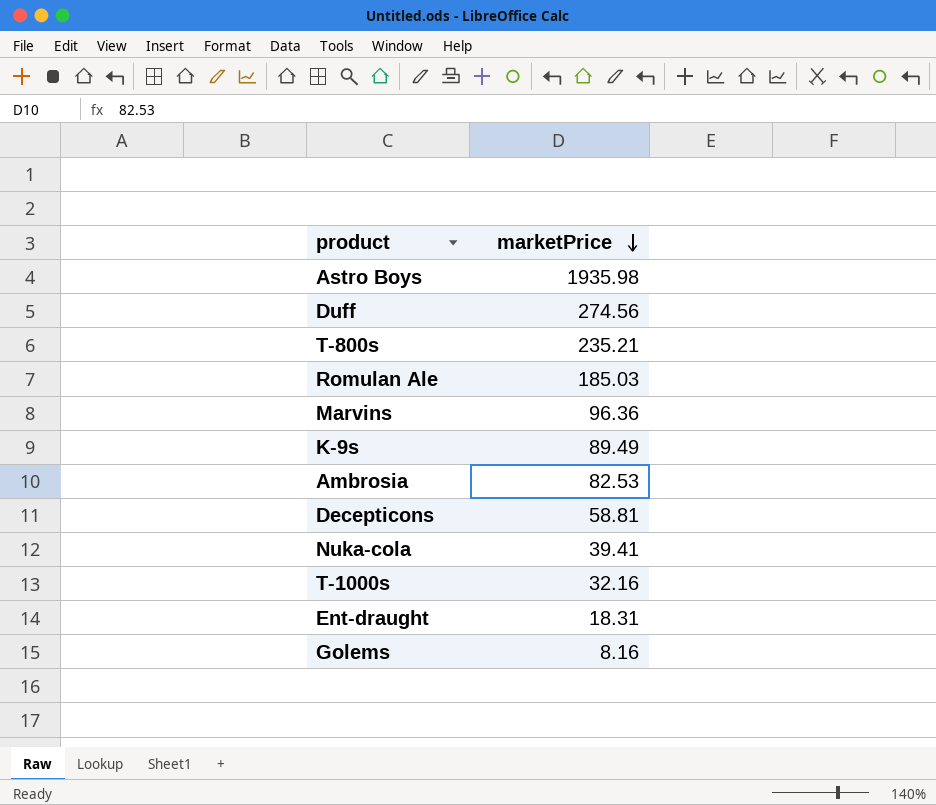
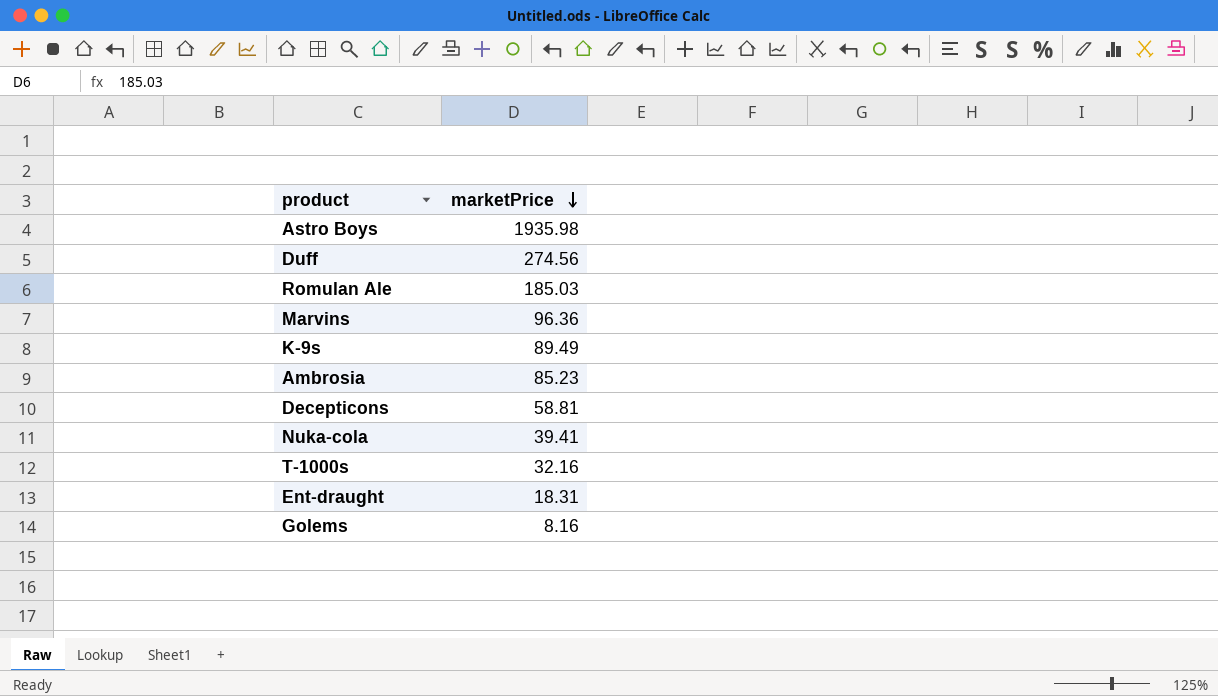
row T-800s: 235.21 -> none
Ambrosia | marketPrice: 82.53 -> 85.23

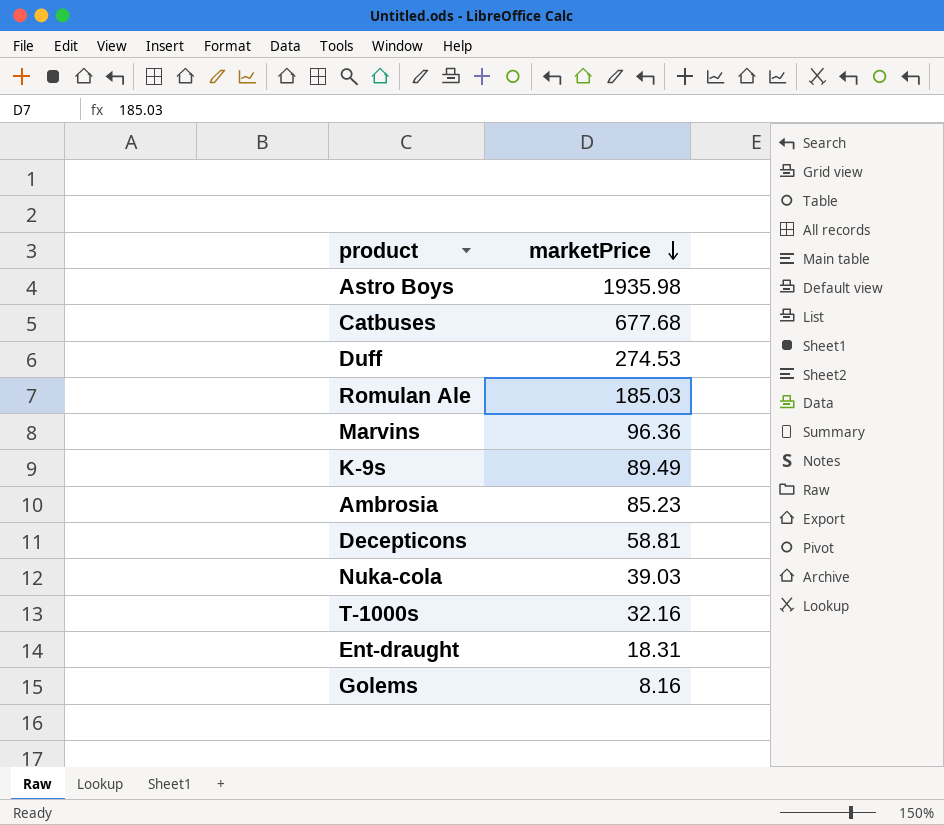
row Catbuses: none -> 677.68
Duff | marketPrice: 274.56 -> 274.53
Nuka-cola | marketPrice: 39.41 -> 39.03

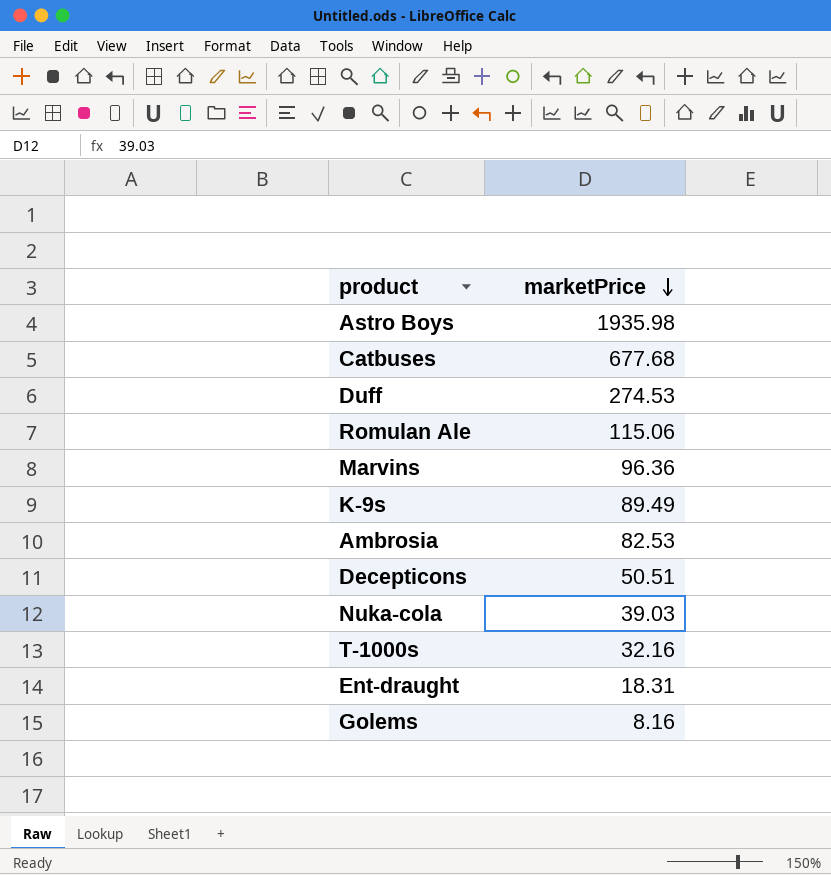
Romulan Ale | marketPrice: 185.03 -> 115.06
Ambrosia | marketPrice: 85.23 -> 82.53
Decepticons | marketPrice: 58.81 -> 50.51

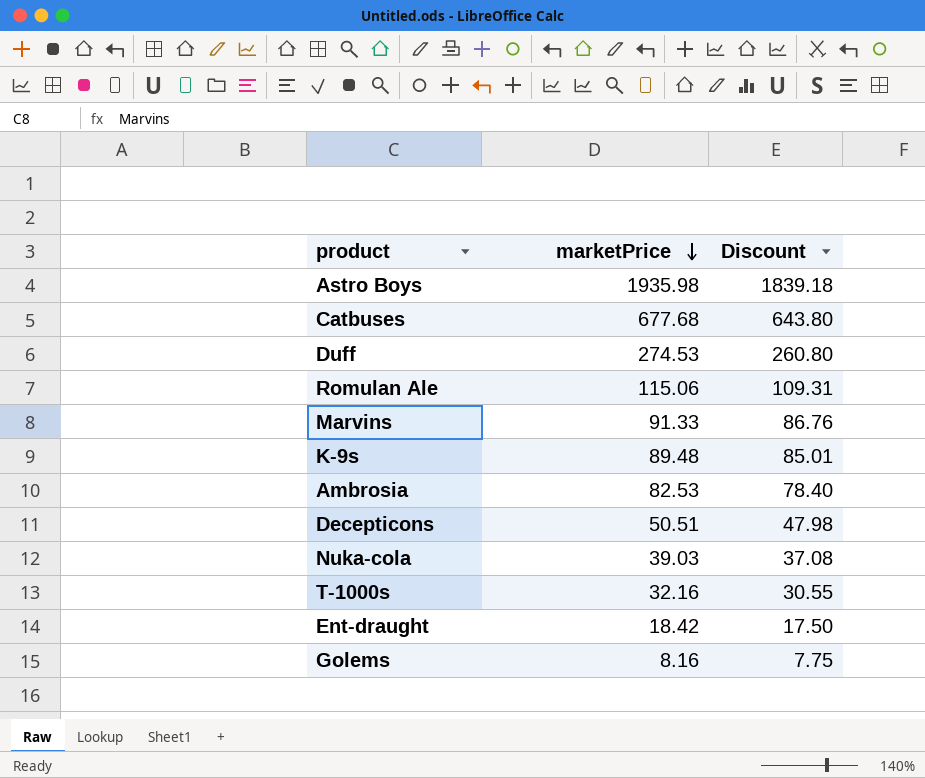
column Discount | formula: none -> [marketPrice] * 0.95
Marvins | marketPrice: 96.36 -> 91.33
K-9s | marketPrice: 89.49 -> 89.48
Ent-draught | marketPrice: 18.31 -> 18.42

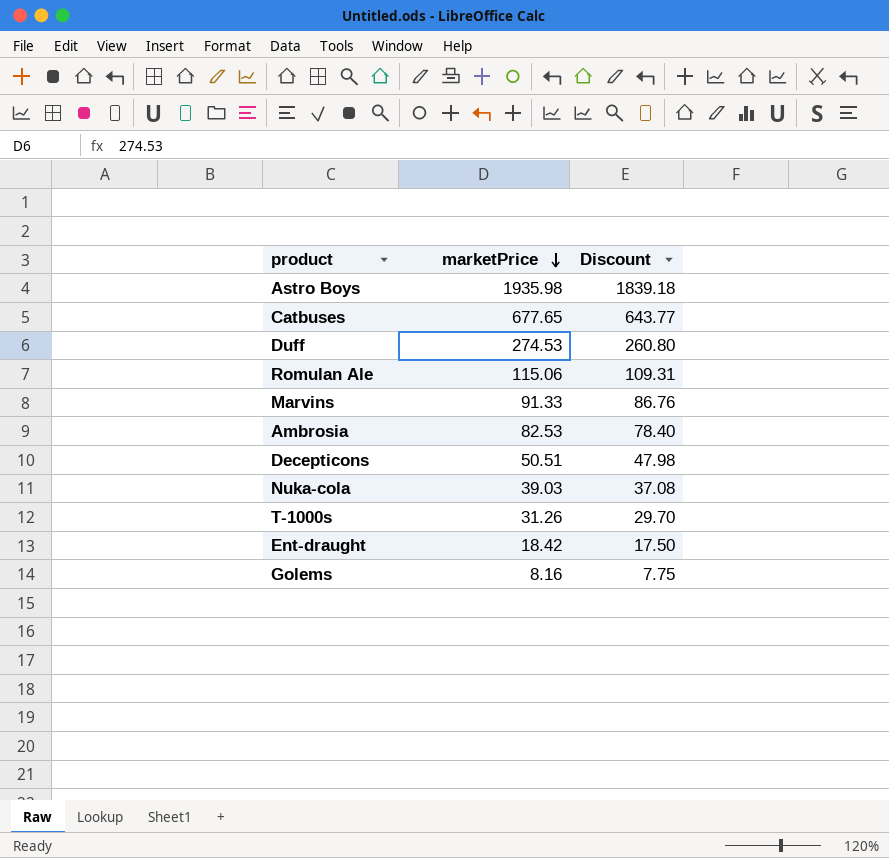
row K-9s: 89.48 | 85.01 -> none
Catbuses | marketPrice: 677.68 -> 677.65
Catbuses | Discount: 643.80 -> 643.77
T-1000s | marketPrice: 32.16 -> 31.26
T-1000s | Discount: 30.55 -> 29.70

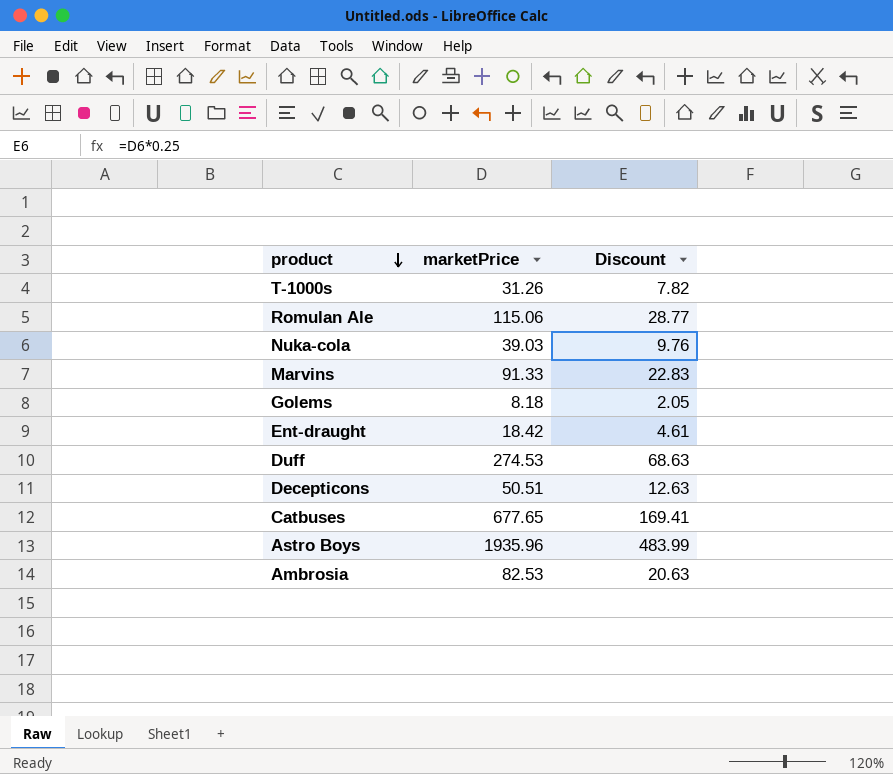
row order: marketPrice descending -> product descending
column Discount | formula: [marketPrice] * 0.95 -> [marketPrice] * 0.25
Golems | marketPrice: 8.16 -> 8.18
Astro Boys | marketPrice: 1935.98 -> 1935.96

